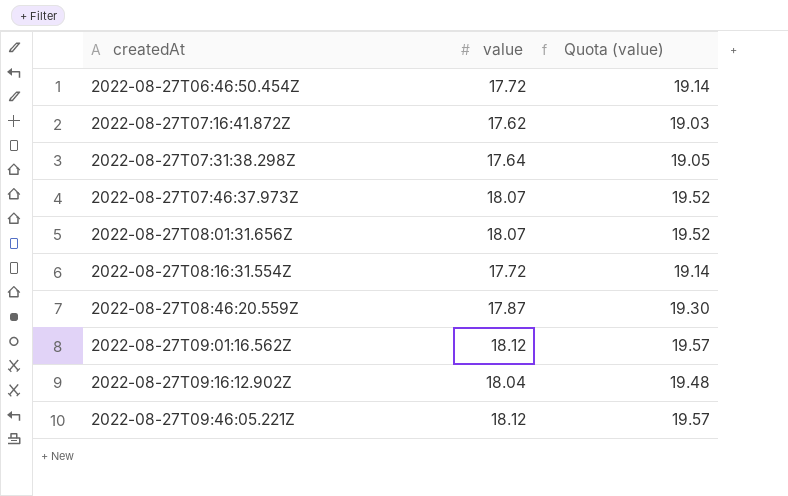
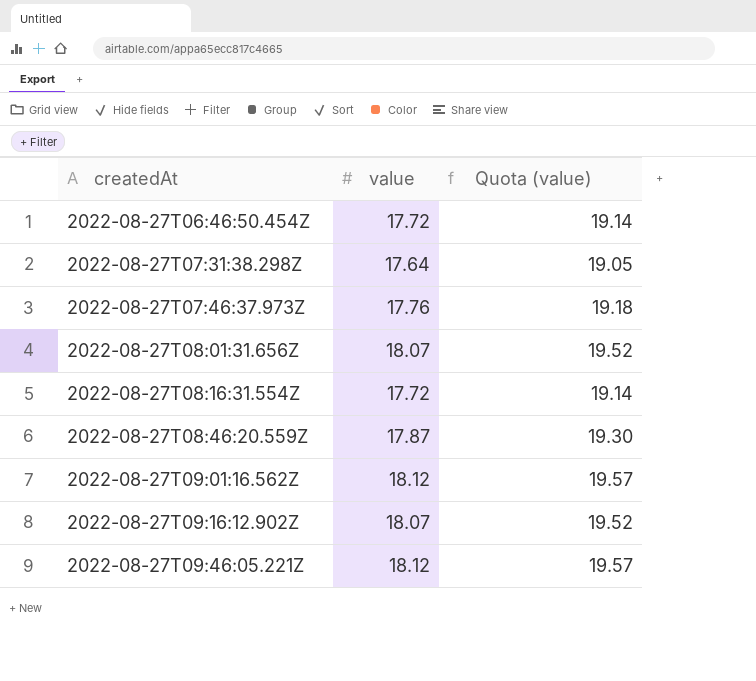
row 2022-08-27T07:16:41.872Z: 17.62 | 19.03 -> none
2022-08-27T07:46:37.973Z | value: 18.07 -> 17.76
2022-08-27T07:46:37.973Z | Quota (value): 19.52 -> 19.18
2022-08-27T09:16:12.902Z | value: 18.04 -> 18.07
2022-08-27T09:16:12.902Z | Quota (value): 19.48 -> 19.52

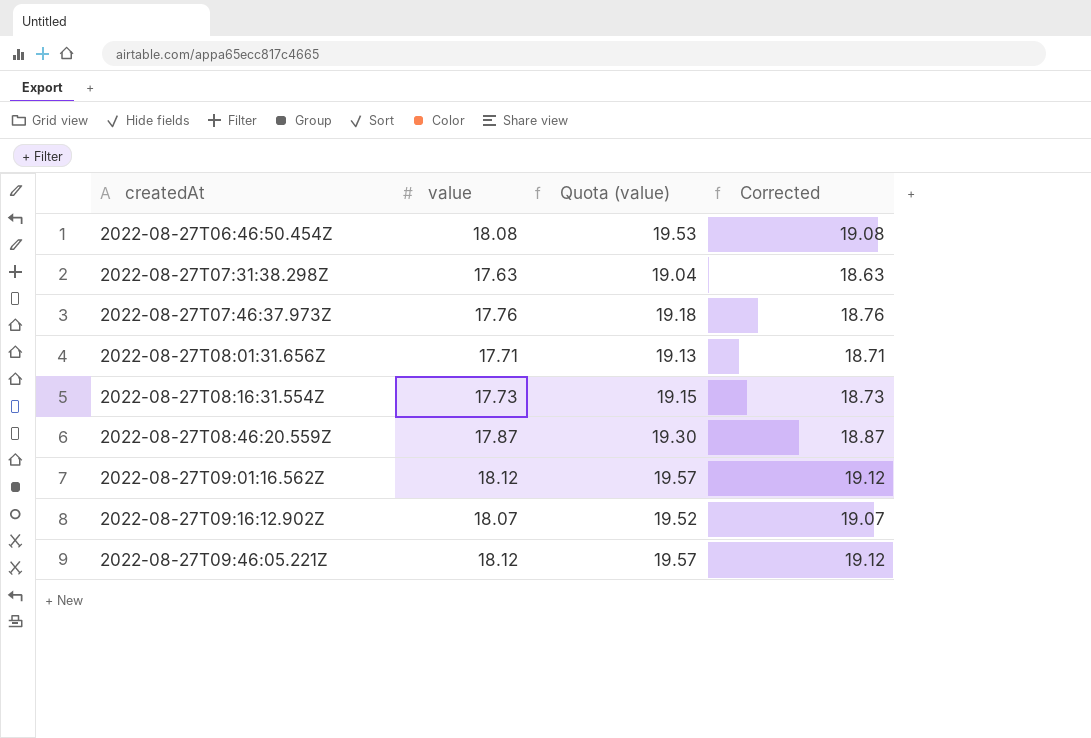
column Corrected | formula: none -> [value] + 1
2022-08-27T06:46:50.454Z | value: 17.72 -> 18.08
2022-08-27T06:46:50.454Z | Quota (value): 19.14 -> 19.53
2022-08-27T07:31:38.298Z | value: 17.64 -> 17.63
2022-08-27T07:31:38.298Z | Quota (value): 19.05 -> 19.04
2022-08-27T08:01:31.656Z | value: 18.07 -> 17.71
2022-08-27T08:01:31.656Z | Quota (value): 19.52 -> 19.13
2022-08-27T08:16:31.554Z | value: 17.72 -> 17.73
2022-08-27T08:16:31.554Z | Quota (value): 19.14 -> 19.15

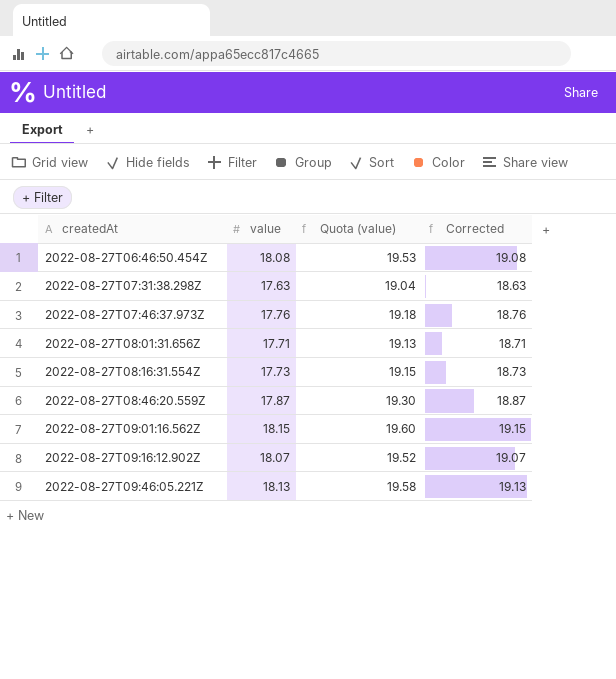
2022-08-27T09:01:16.562Z | value: 18.12 -> 18.15
2022-08-27T09:01:16.562Z | Quota (value): 19.57 -> 19.60
2022-08-27T09:01:16.562Z | Corrected: 19.12 -> 19.15
2022-08-27T09:46:05.221Z | value: 18.12 -> 18.13
2022-08-27T09:46:05.221Z | Quota (value): 19.57 -> 19.58
2022-08-27T09:46:05.221Z | Corrected: 19.12 -> 19.13

